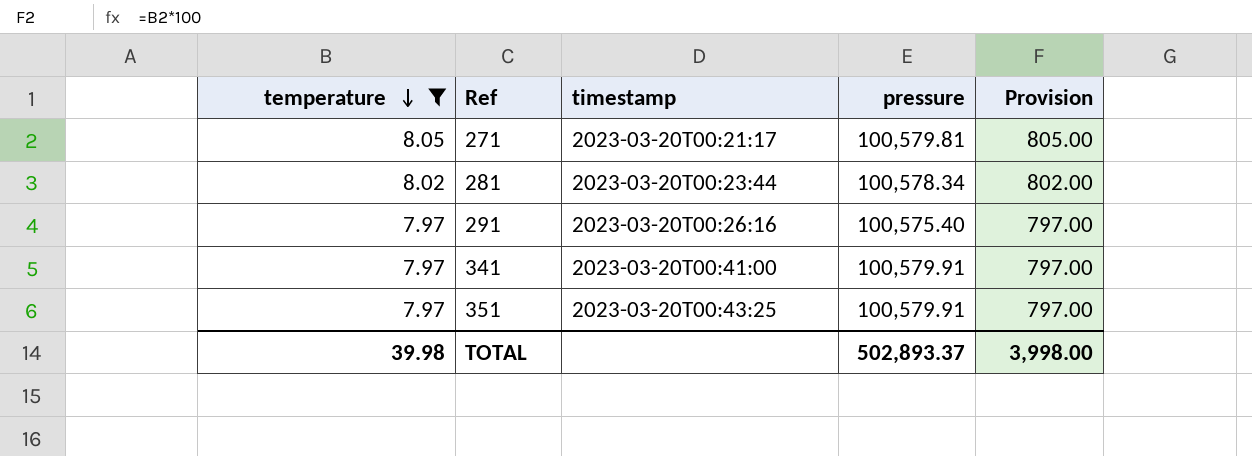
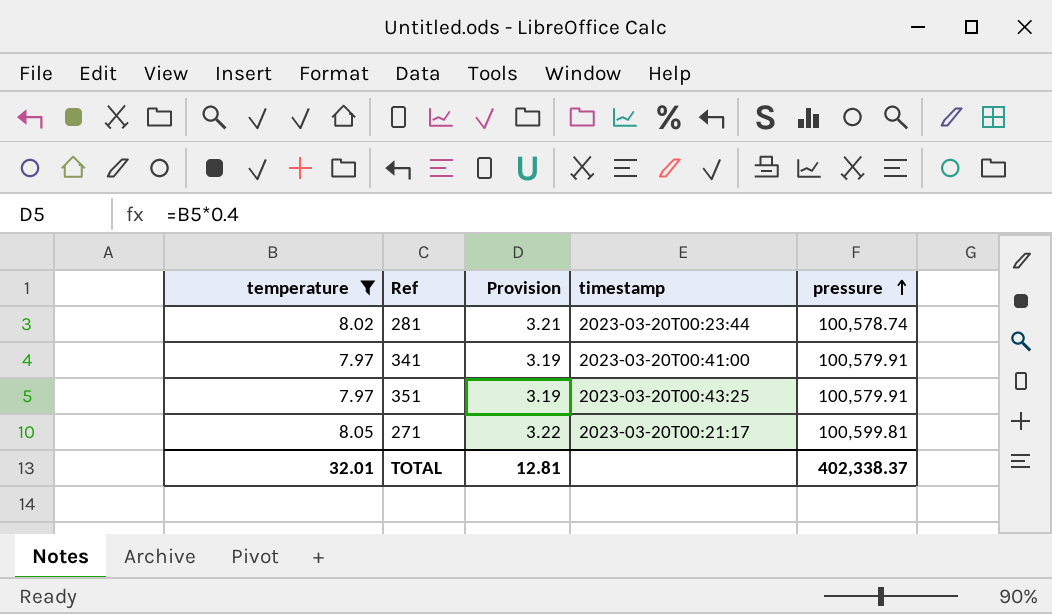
row order: temperature descending -> pressure ascending
column Provision | formula: [temperature] * 100 -> [temperature] * 0.4
column Provision | position: 5 -> 3
row 291: 7.97 | 2023-03-20T00:26:16 | 100,575.40 | 797.00 -> none
281 | pressure: 100,578.34 -> 100,578.74
271 | pressure: 100,579.81 -> 100,599.81
TOTAL | temperature: 39.98 -> 32.01
TOTAL | Provision: 3,998.00 -> 12.81
TOTAL | pressure: 502,893.37 -> 402,338.37

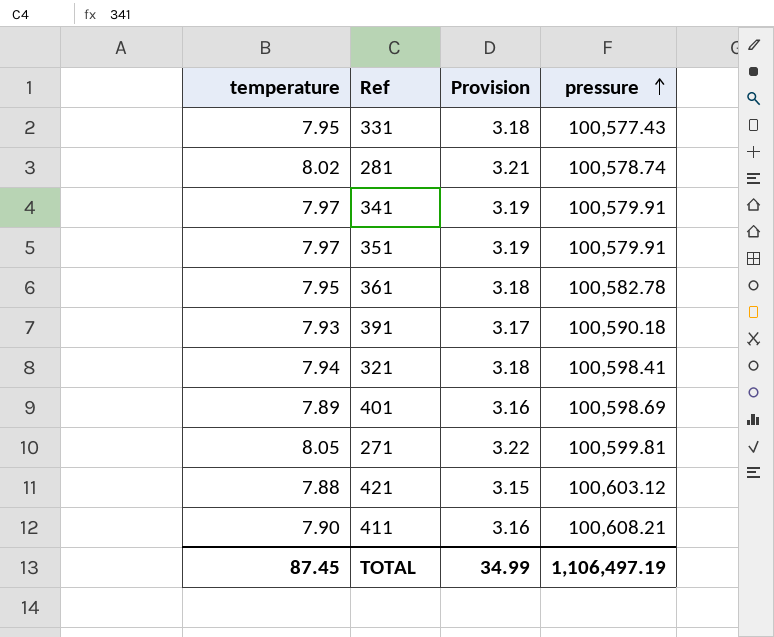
filter: temperature >= 7.97 -> none
column timestamp | position: 4 -> none
TOTAL | temperature: 32.01 -> 87.45
TOTAL | Provision: 12.81 -> 34.99
TOTAL | pressure: 402,338.37 -> 1,106,497.19

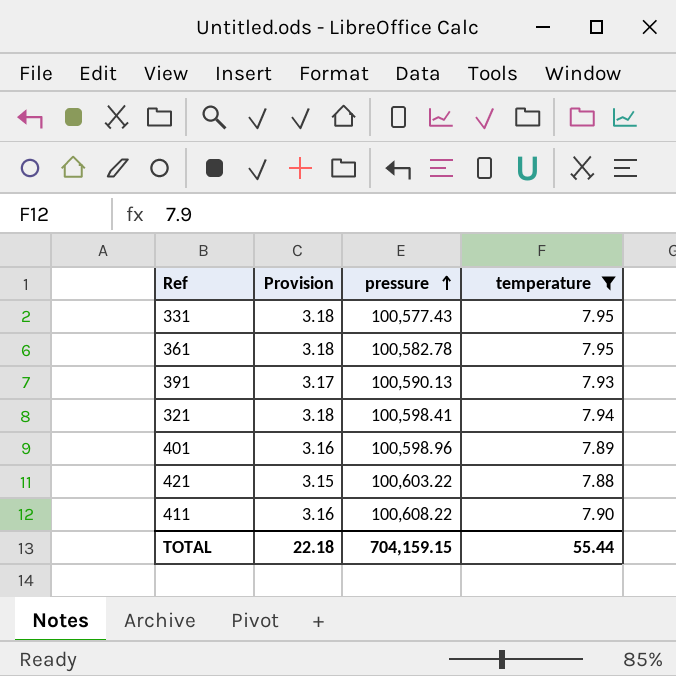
filter: none -> temperature <= 7.95
column temperature | position: 1 -> 4
391 | pressure: 100,590.18 -> 100,590.13
401 | pressure: 100,598.69 -> 100,598.96
421 | pressure: 100,603.12 -> 100,603.22
411 | pressure: 100,608.21 -> 100,608.22
TOTAL | Provision: 34.99 -> 22.18
TOTAL | pressure: 1,106,497.19 -> 704,159.15
TOTAL | temperature: 87.45 -> 55.44

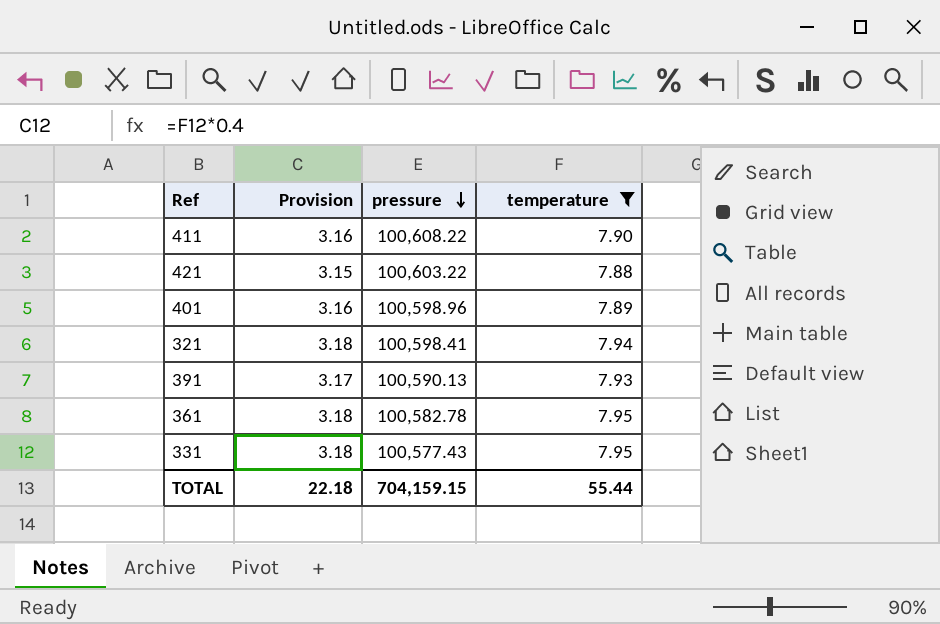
row order: pressure ascending -> pressure descending

